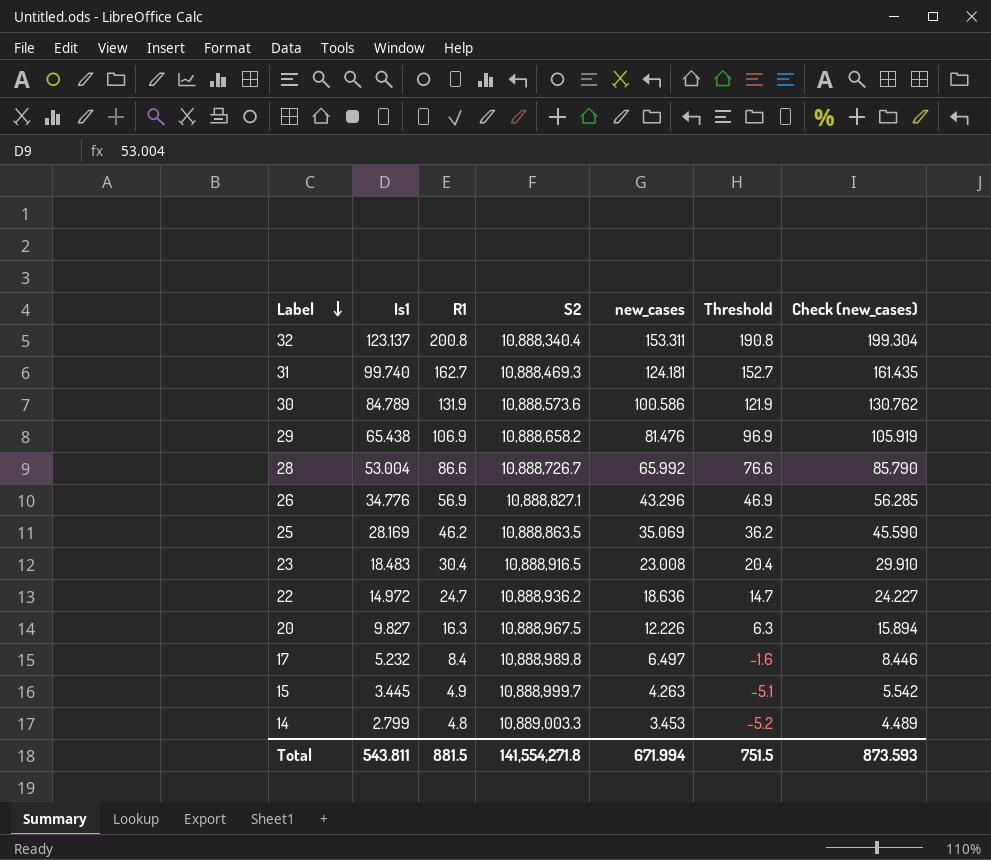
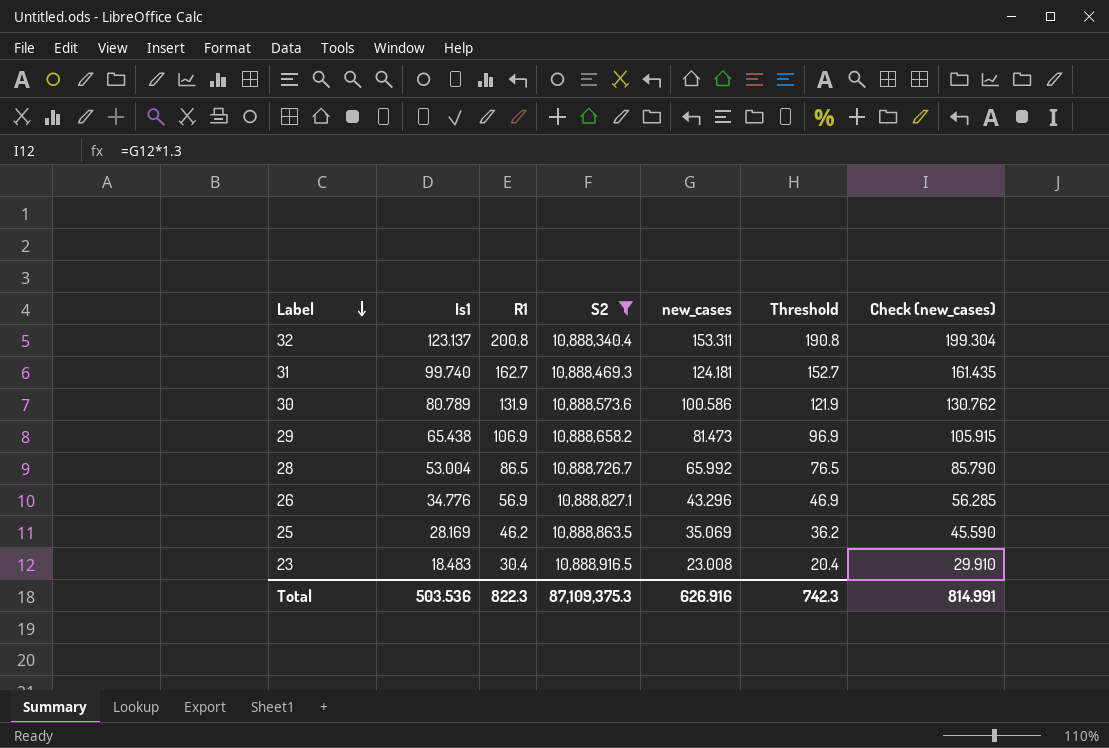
filter: none -> S2 <= 10,888,916.5
30 | Is1: 84.789 -> 80.789
29 | new_cases: 81.476 -> 81.473
29 | Check (new_cases): 105.919 -> 105.915
28 | R1: 86.6 -> 86.5
28 | Threshold: 76.6 -> 76.5
Total | Is1: 543.811 -> 503.536
Total | R1: 881.5 -> 822.3
Total | S2: 141,554,271.8 -> 87,109,375.3
Total | new_cases: 671.994 -> 626.916
Total | Threshold: 751.5 -> 742.3
Total | Check (new_cases): 873.593 -> 814.991

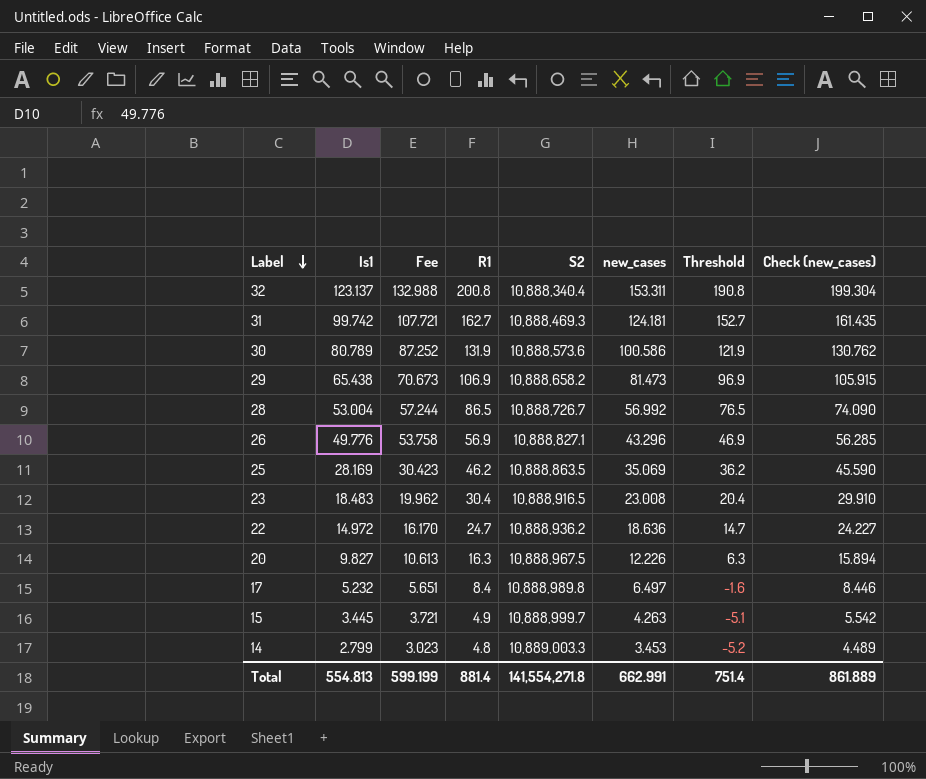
filter: S2 <= 10,888,916.5 -> none
column Fee | formula: none -> [Is1] * 1.08
31 | Is1: 99.740 -> 99.742
28 | new_cases: 65.992 -> 56.992
28 | Check (new_cases): 85.790 -> 74.090
26 | Is1: 34.776 -> 49.776
Total | Is1: 503.536 -> 554.813
Total | R1: 822.3 -> 881.4
Total | S2: 87,109,375.3 -> 141,554,271.8
Total | new_cases: 626.916 -> 662.991
Total | Threshold: 742.3 -> 751.4
Total | Check (new_cases): 814.991 -> 861.889

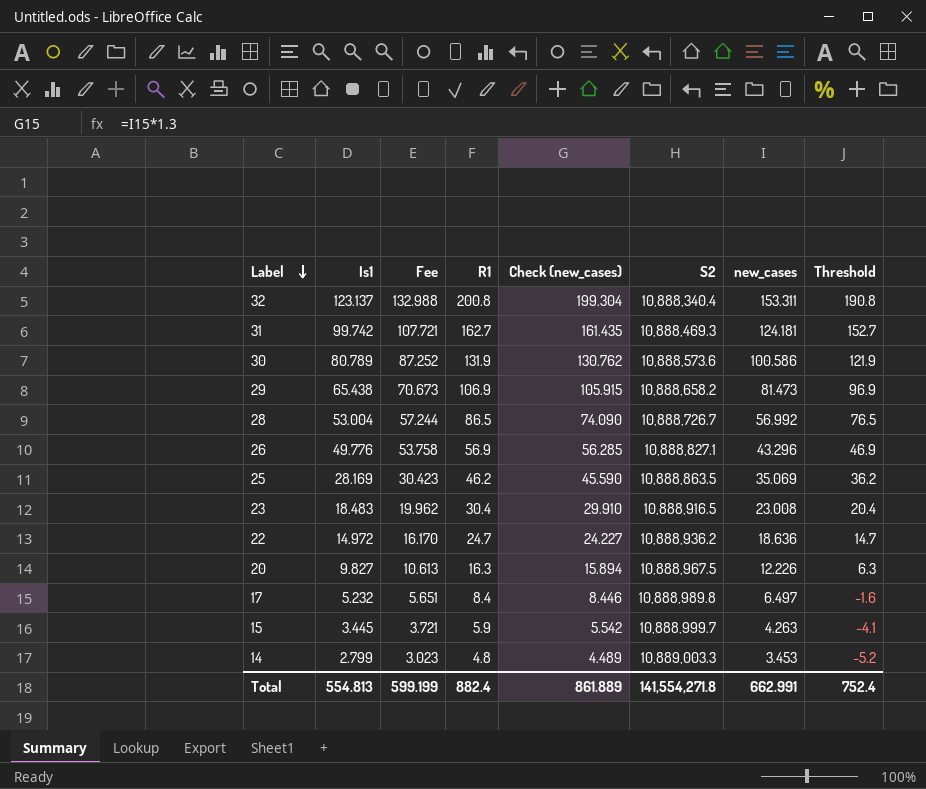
column Check (new_cases) | position: 8 -> 5
15 | R1: 4.9 -> 5.9
15 | Threshold: -5.1 -> -4.1
Total | R1: 881.4 -> 882.4
Total | Threshold: 751.4 -> 752.4

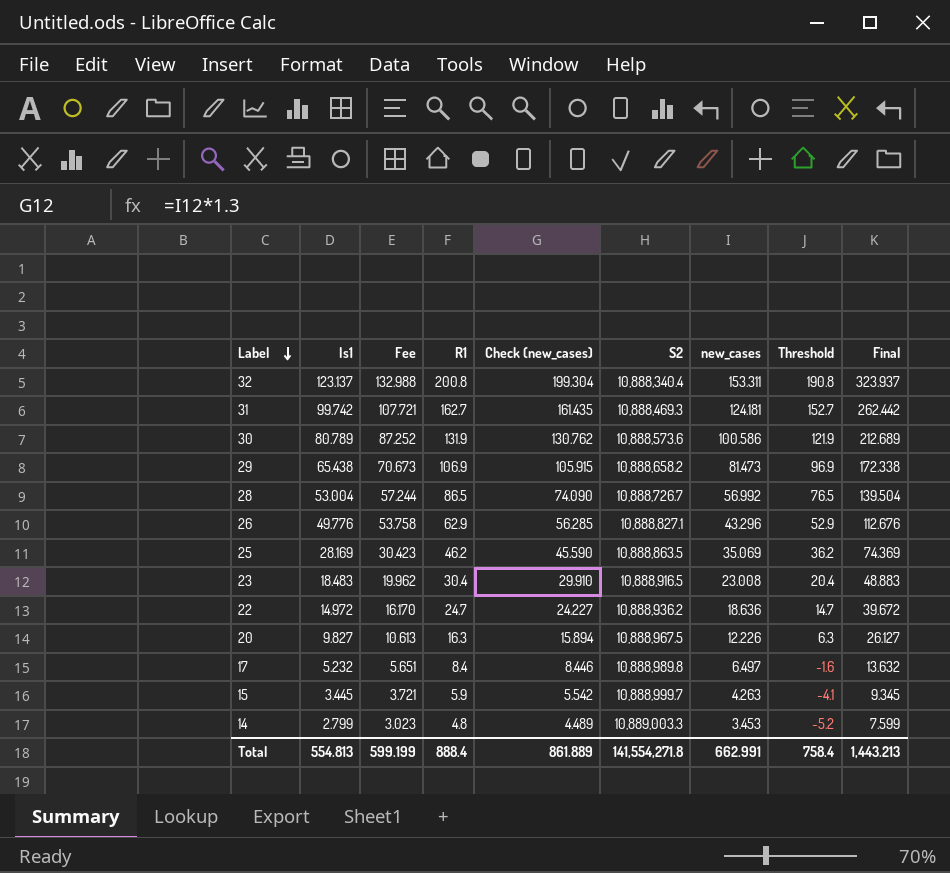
column Final | formula: none -> [Is1] + [R1]
26 | R1: 56.9 -> 62.9
26 | Threshold: 46.9 -> 52.9
Total | R1: 882.4 -> 888.4
Total | Threshold: 752.4 -> 758.4

